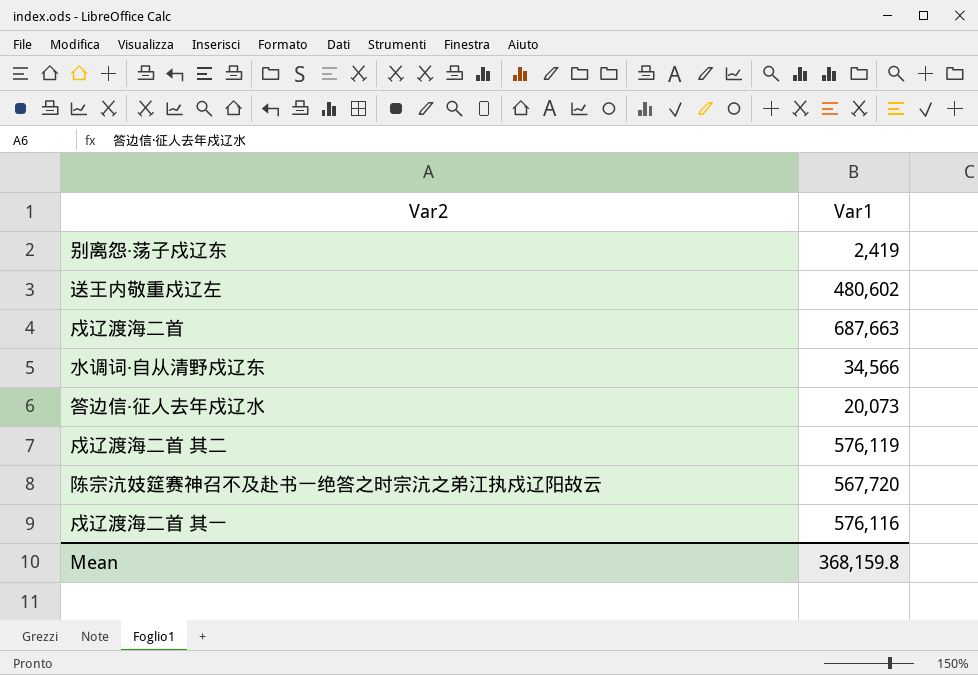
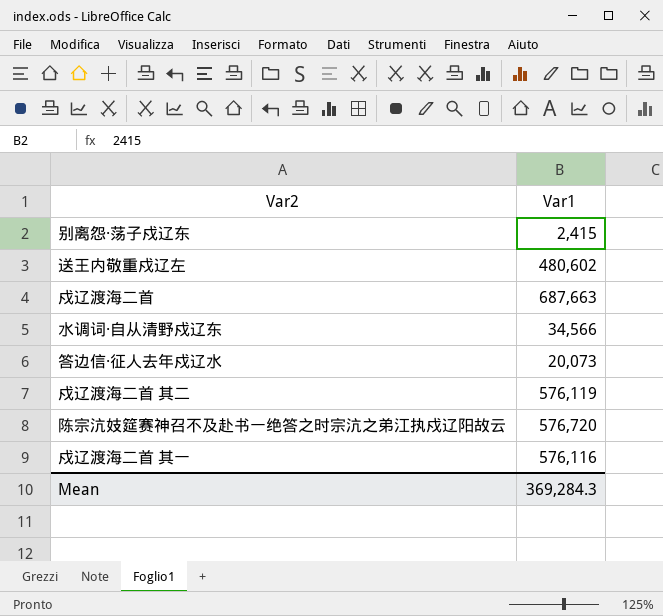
别离怨·荡子戍辽东 | Var1: 2,419 -> 2,415
陈宗沆妓筵赛神召不及赴书一绝答之时宗沆之弟江执戍辽阳故云 | Var1: 567,720 -> 576,720
Mean | Var1: 368,159.8 -> 369,284.3

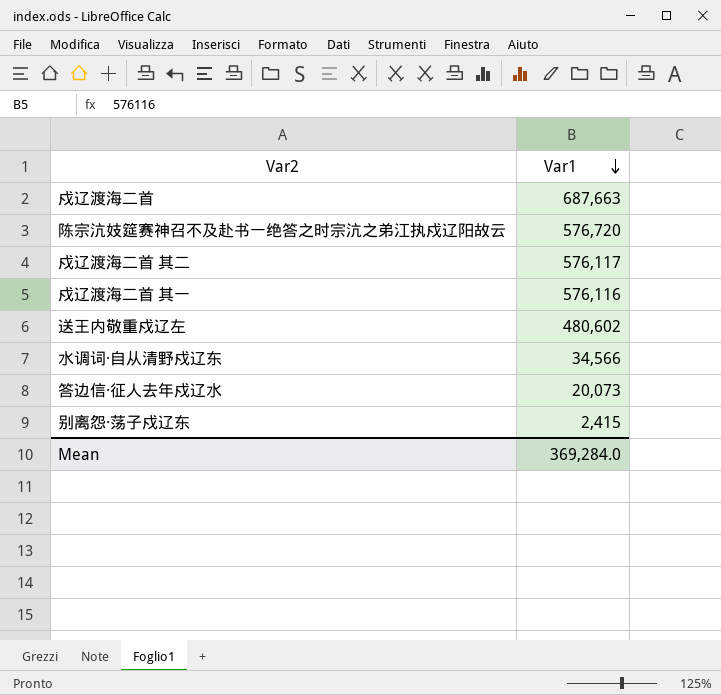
row order: none -> Var1 descending
戍辽渡海二首 其二 | Var1: 576,119 -> 576,117
Mean | Var1: 369,284.3 -> 369,284.0

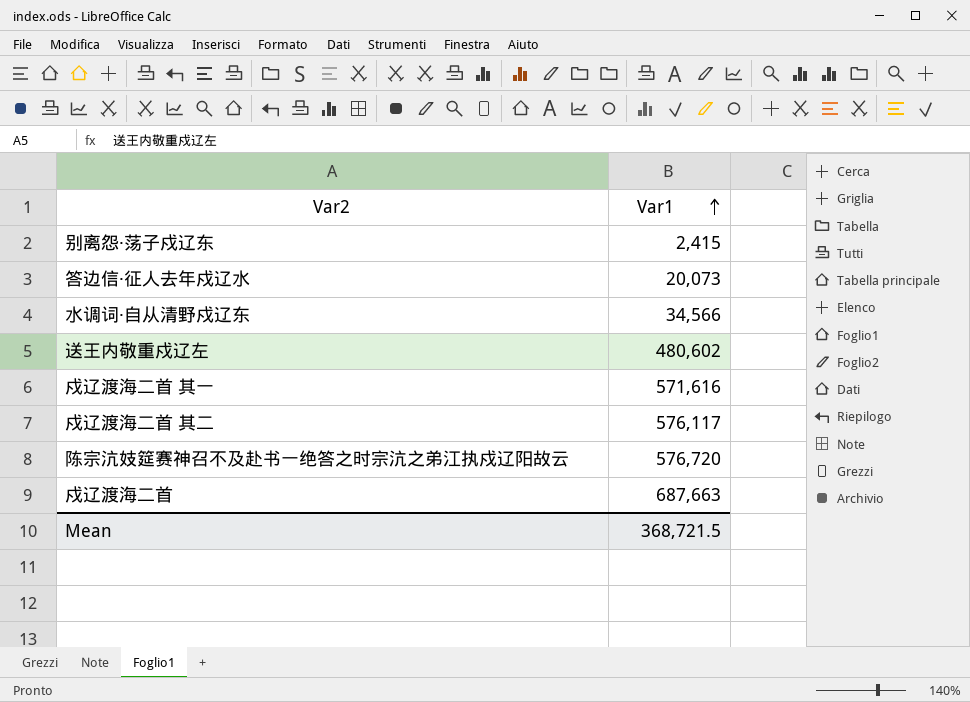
row order: Var1 descending -> Var1 ascending
戍辽渡海二首 其一 | Var1: 576,116 -> 571,616
Mean | Var1: 369,284.0 -> 368,721.5

